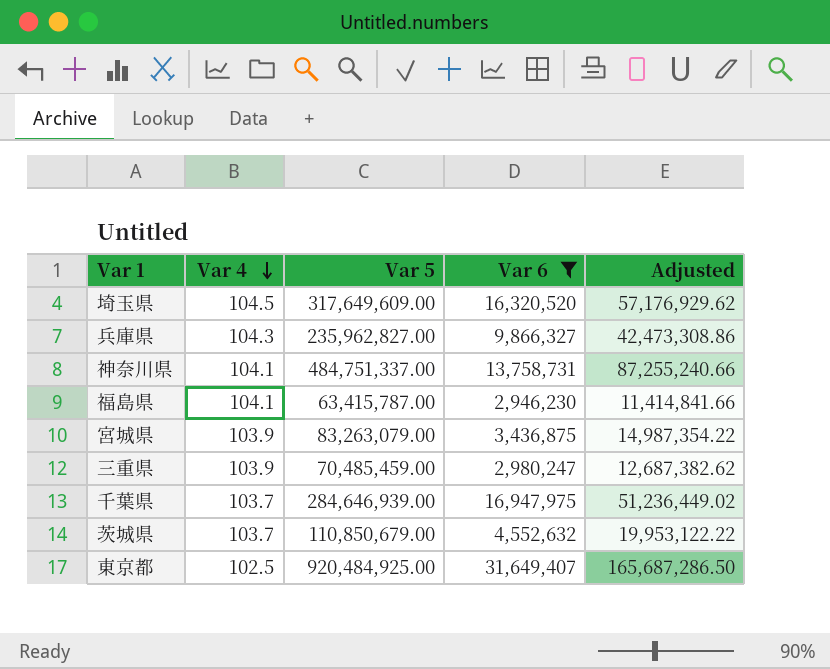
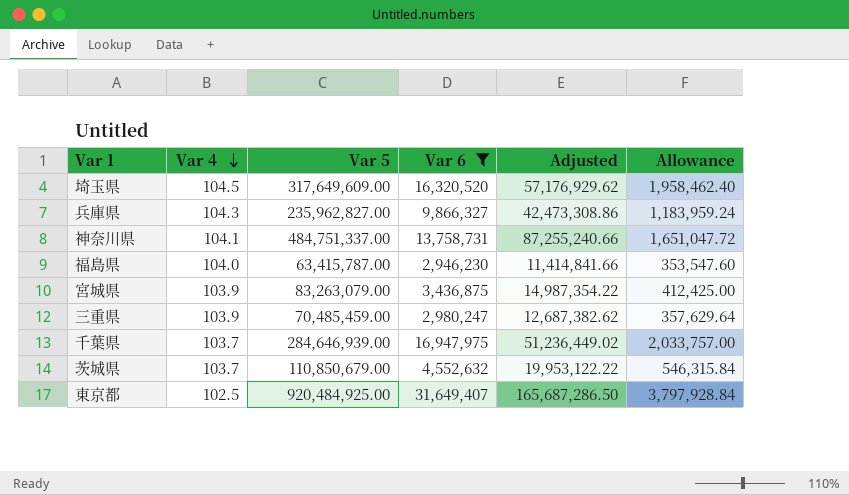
column Allowance | formula: none -> [Var 6] * 0.12
福島県 | Var 4: 104.1 -> 104.0

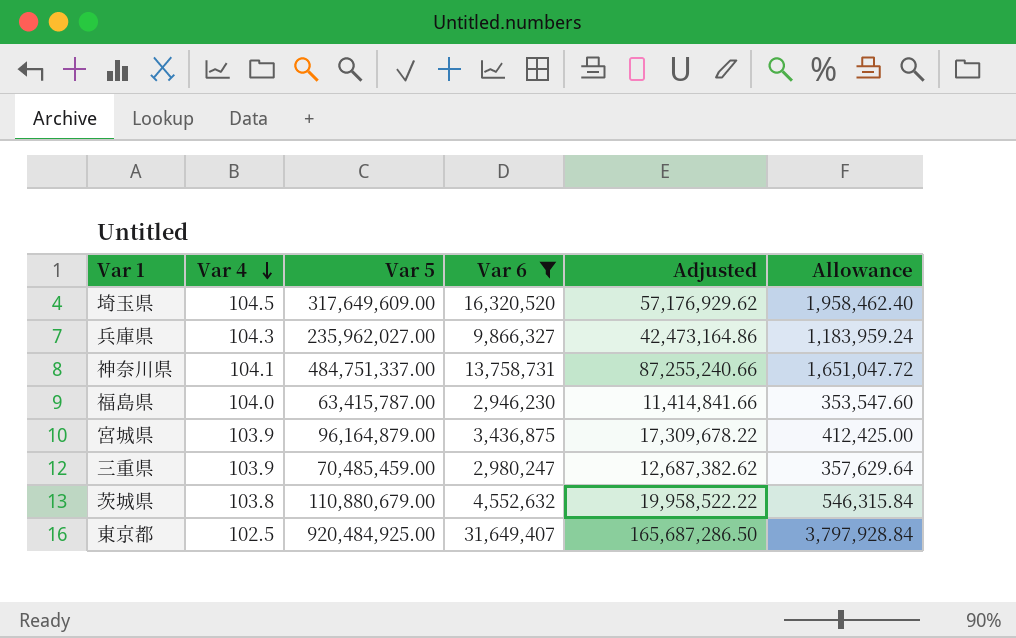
row 千葉県: 103.7 | 284,646,939.00 | 16,947,975 | 51,236,449.02 | 2,033,757.00 -> none
兵庫県 | Var 5: 235,962,827.00 -> 235,962,027.00
兵庫県 | Adjusted: 42,473,308.86 -> 42,473,164.86
宮城県 | Var 5: 83,263,079.00 -> 96,164,879.00
宮城県 | Adjusted: 14,987,354.22 -> 17,309,678.22
茨城県 | Var 4: 103.7 -> 103.8
茨城県 | Var 5: 110,850,679.00 -> 110,880,679.00
茨城県 | Adjusted: 19,953,122.22 -> 19,958,522.22

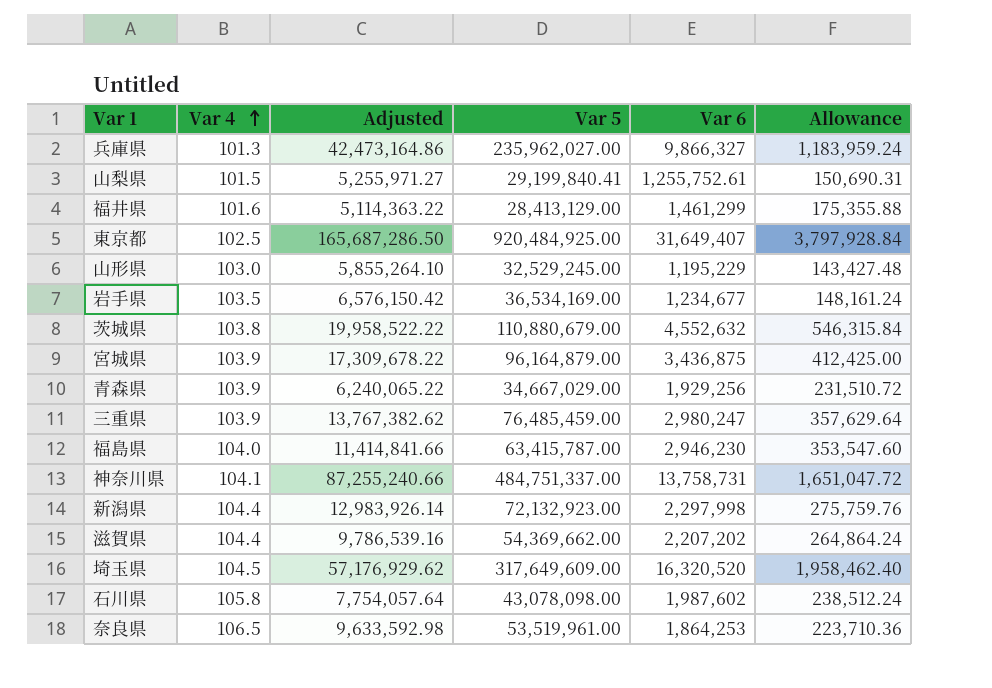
filter: Var 6 >= 2,946,230 -> none
row order: Var 4 descending -> Var 4 ascending
column Adjusted | position: 5 -> 3
兵庫県 | Var 4: 104.3 -> 101.3
三重県 | Adjusted: 12,687,382.62 -> 13,767,382.62
三重県 | Var 5: 70,485,459.00 -> 76,485,459.00

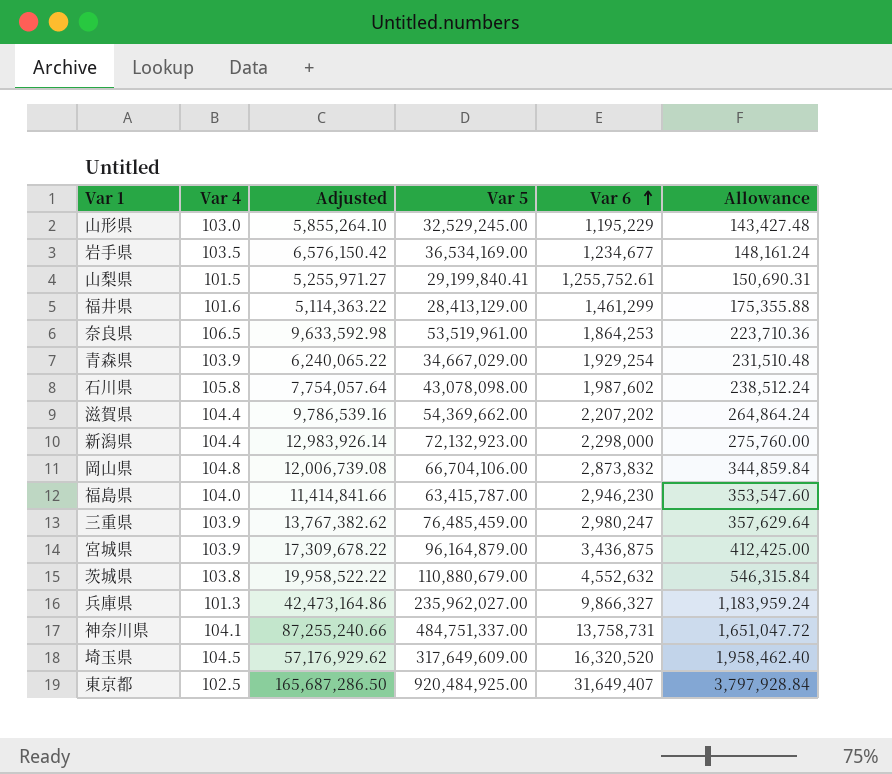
row order: Var 4 ascending -> Var 6 ascending
青森県 | Var 6: 1,929,256 -> 1,929,254
青森県 | Allowance: 231,510.72 -> 231,510.48
新潟県 | Var 6: 2,297,998 -> 2,298,000
新潟県 | Allowance: 275,759.76 -> 275,760.00
row 岡山県: none -> 104.8 | 12,006,739.08 | 66,704,106.00 | 2,873,832 | 344,859.84

